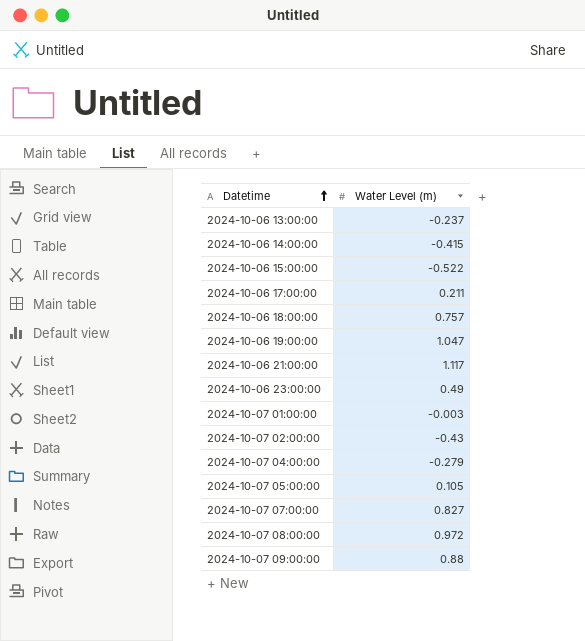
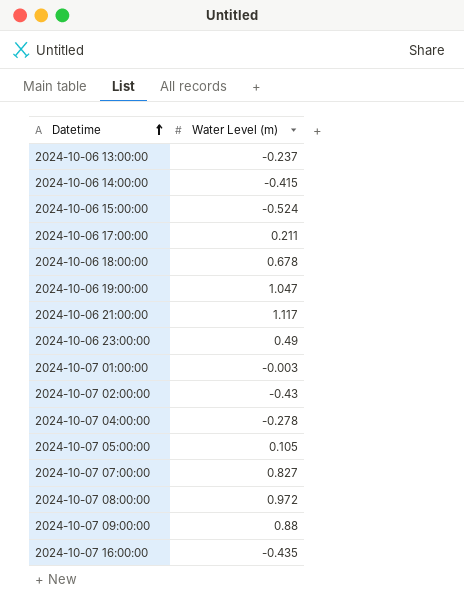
2024-10-06 15:00:00 | Water Level (m): -0.522 -> -0.524
2024-10-06 18:00:00 | Water Level (m): 0.757 -> 0.678
2024-10-07 04:00:00 | Water Level (m): -0.279 -> -0.278
row 2024-10-07 16:00:00: none -> -0.435

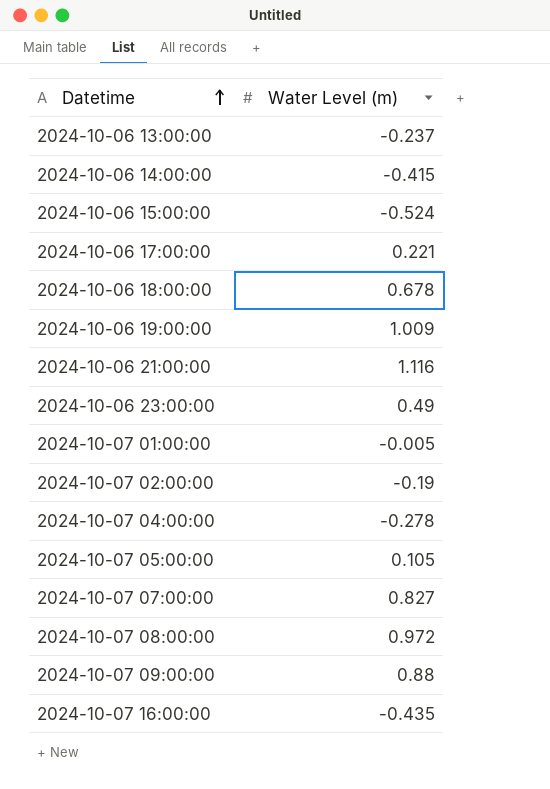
2024-10-06 17:00:00 | Water Level (m): 0.211 -> 0.221
2024-10-06 19:00:00 | Water Level (m): 1.047 -> 1.009
2024-10-06 21:00:00 | Water Level (m): 1.117 -> 1.116
2024-10-07 01:00:00 | Water Level (m): -0.003 -> -0.005
2024-10-07 02:00:00 | Water Level (m): -0.43 -> -0.19

